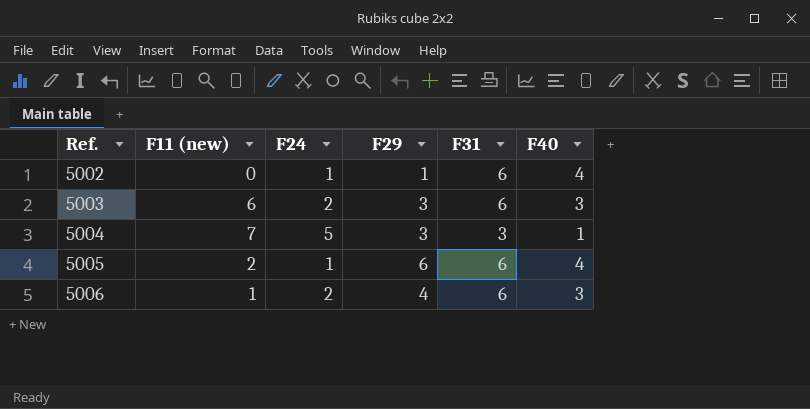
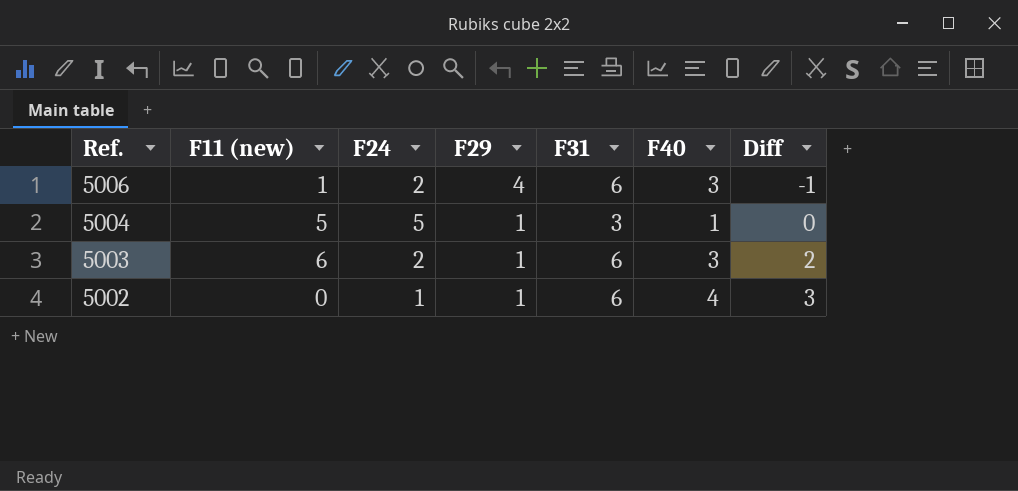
row order: Ref. ascending -> Ref. descending
column Diff | formula: none -> [F40] - [F29]
row 5005: 2 | 1 | 6 | 6 | 4 -> none
5004 | F11 (new): 7 -> 5
5004 | F29: 3 -> 1
5003 | F29: 3 -> 1

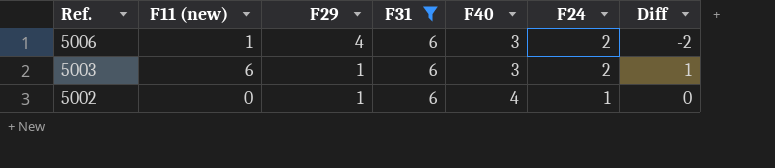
filter: none -> F31 = 6
column F24 | position: 3 -> 6
column Diff | formula: [F40] - [F29] -> [F24] - [F29]

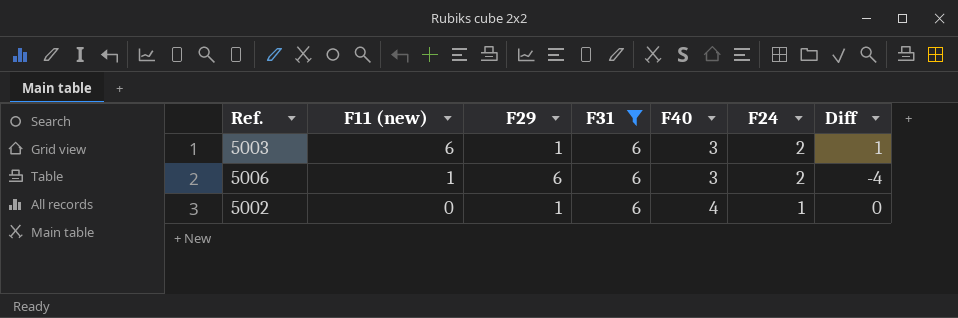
row order: Ref. descending -> F11 (new) descending
5006 | F29: 4 -> 6
5006 | Diff: -2 -> -4

